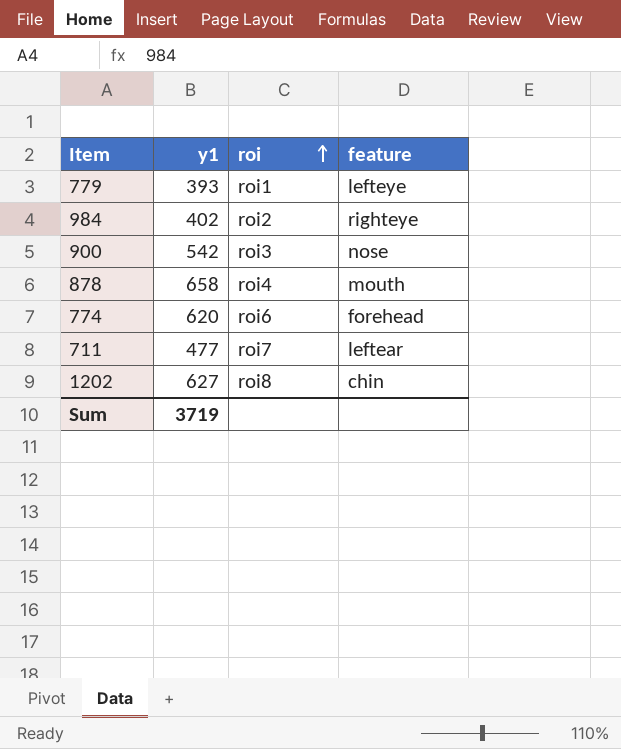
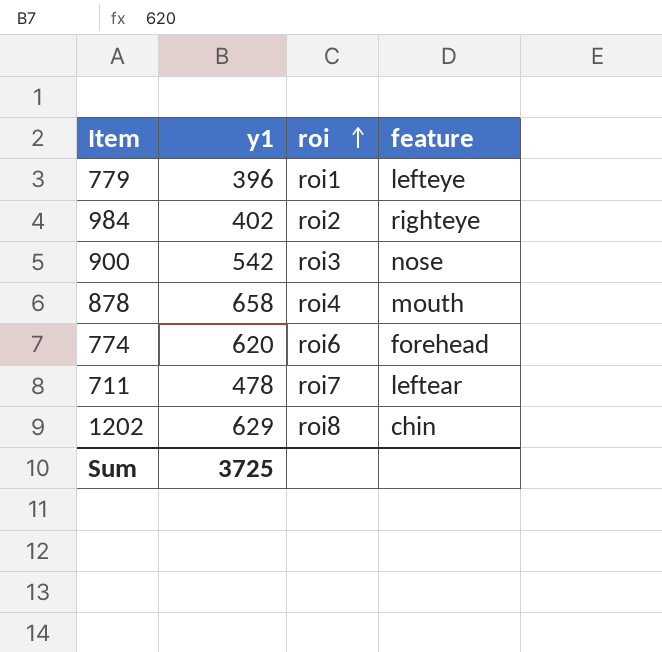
779 | y1: 393 -> 396
711 | y1: 477 -> 478
1202 | y1: 627 -> 629
Sum | y1: 3719 -> 3725

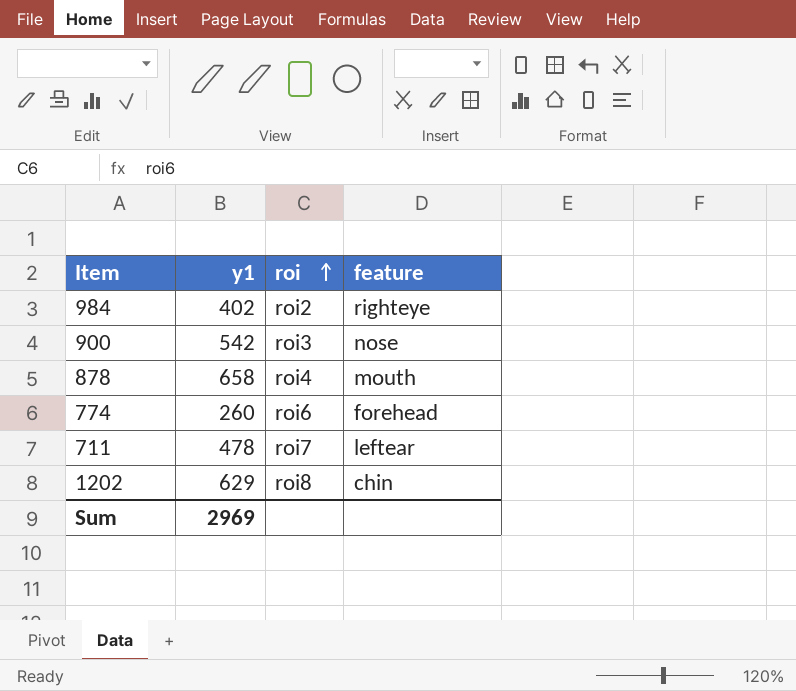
row 779: 396 | roi1 | lefteye -> none
774 | y1: 620 -> 260
Sum | y1: 3725 -> 2969

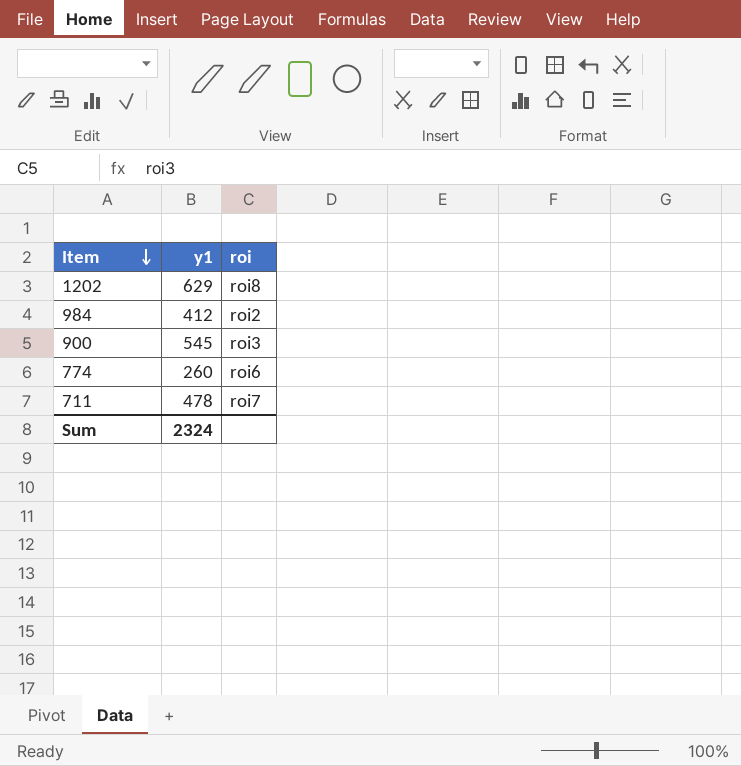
row order: roi ascending -> Item descending
column feature | position: 4 -> none
row 878: 658 | roi4 | mouth -> none
984 | y1: 402 -> 412
900 | y1: 542 -> 545
Sum | y1: 2969 -> 2324

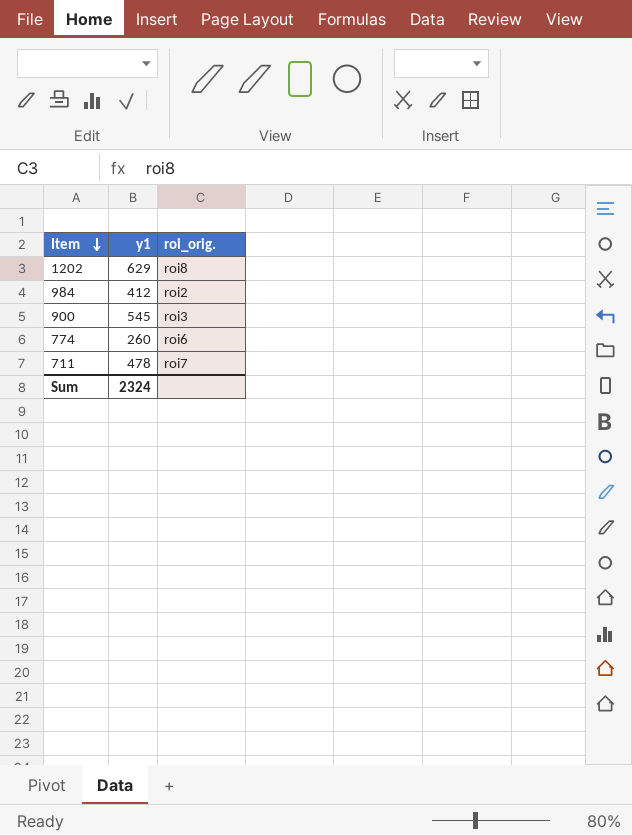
column name: roi -> roi_orig.

